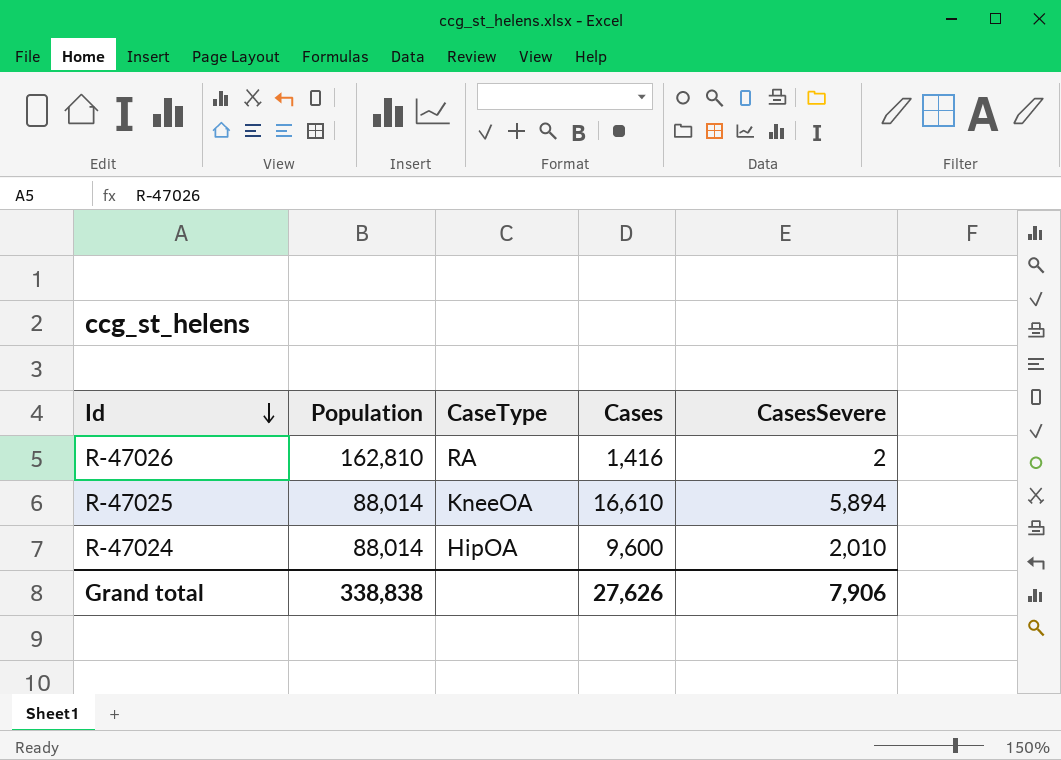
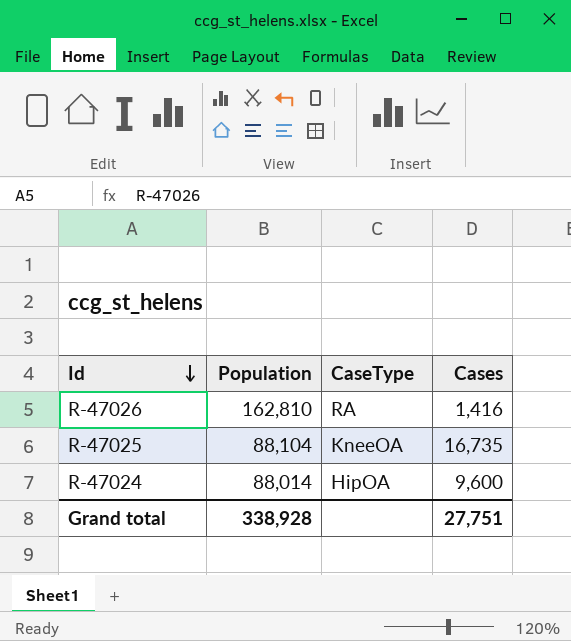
column CasesSevere | position: 5 -> none
R-47025 | Population: 88,014 -> 88,104
R-47025 | Cases: 16,610 -> 16,735
Grand total | Population: 338,838 -> 338,928
Grand total | Cases: 27,626 -> 27,751

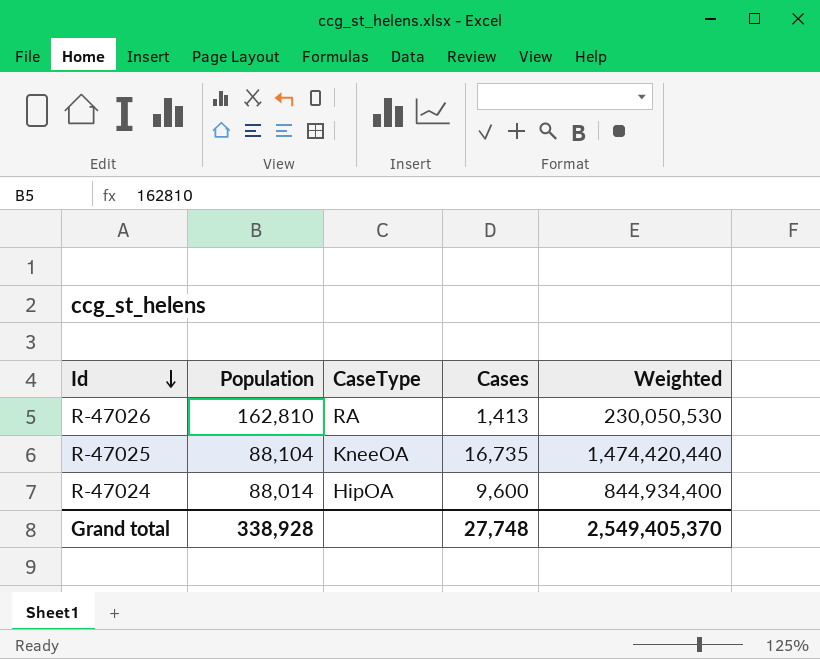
column Weighted | formula: none -> [Population] * [Cases]
R-47026 | Cases: 1,416 -> 1,413
Grand total | Cases: 27,751 -> 27,748

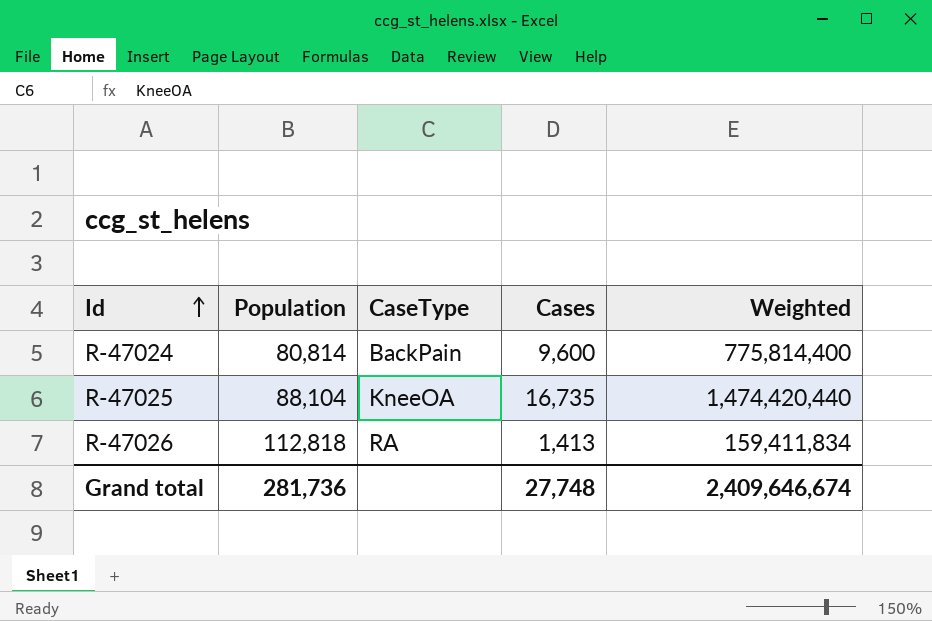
row order: Id descending -> Id ascending
R-47024 | Population: 88,014 -> 80,814
R-47024 | CaseType: HipOA -> BackPain
R-47024 | Weighted: 844,934,400 -> 775,814,400
R-47026 | Population: 162,810 -> 112,818
R-47026 | Weighted: 230,050,530 -> 159,411,834
Grand total | Population: 338,928 -> 281,736
Grand total | Weighted: 2,549,405,370 -> 2,409,646,674

